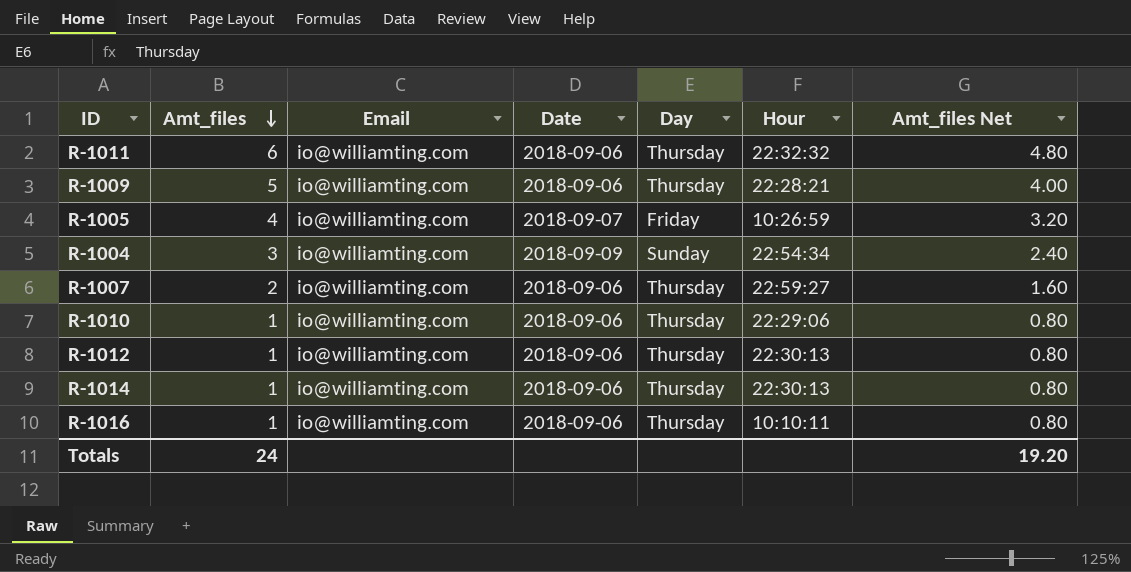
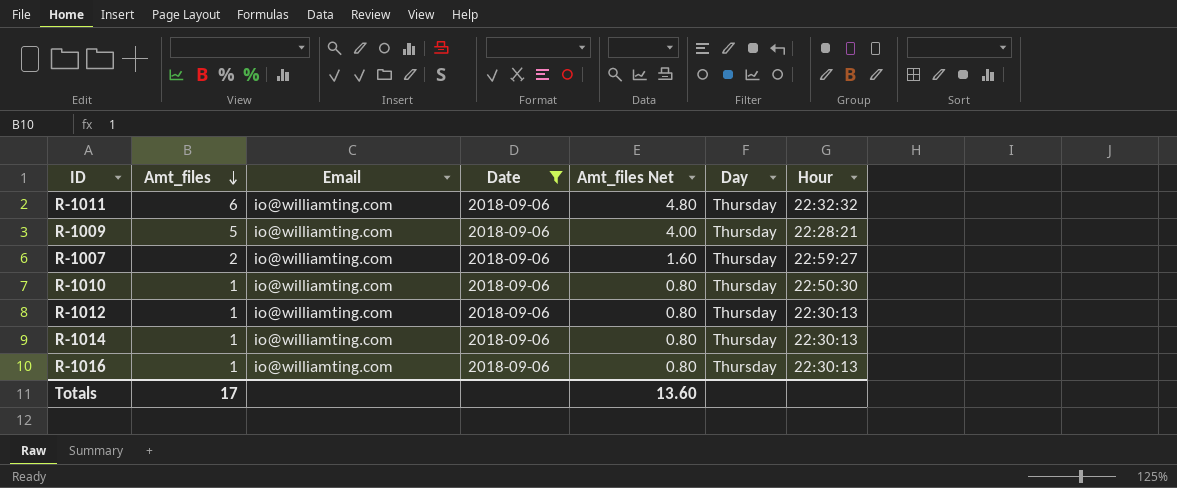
filter: none -> Date = 2018-09-06
column Amt_files Net | position: 7 -> 5
R-1010 | Hour: 22:29:06 -> 22:50:30
R-1016 | Hour: 10:10:11 -> 22:30:13
Totals | Amt_files: 24 -> 17
Totals | Amt_files Net: 19.20 -> 13.60

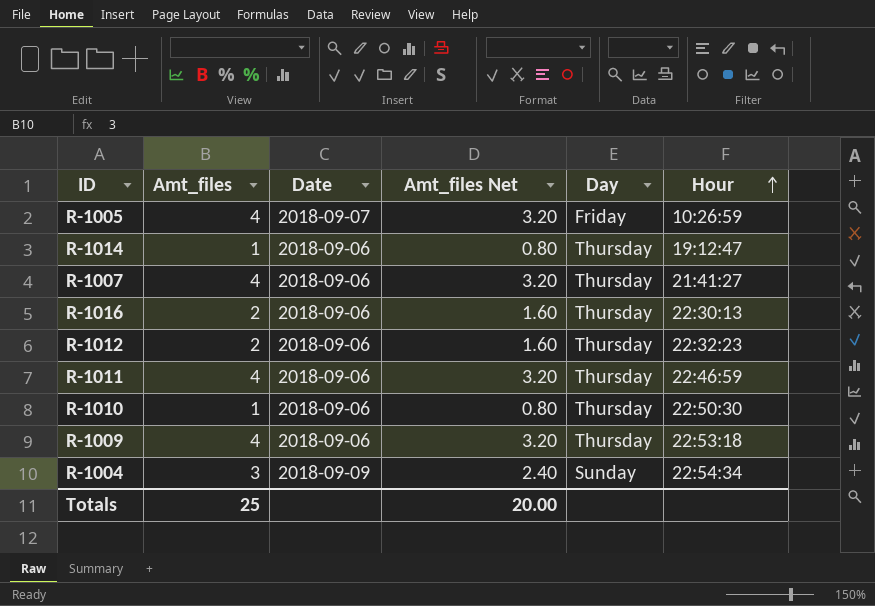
filter: Date = 2018-09-06 -> none
row order: Amt_files descending -> Hour ascending
column Email | position: 3 -> none
R-1014 | Hour: 22:30:13 -> 19:12:47
R-1007 | Amt_files: 2 -> 4
R-1007 | Amt_files Net: 1.60 -> 3.20
R-1007 | Hour: 22:59:27 -> 21:41:27
R-1016 | Amt_files: 1 -> 2
R-1016 | Amt_files Net: 0.80 -> 1.60
R-1012 | Amt_files: 1 -> 2
R-1012 | Amt_files Net: 0.80 -> 1.60
R-1012 | Hour: 22:30:13 -> 22:32:23
R-1011 | Amt_files: 6 -> 4
R-1011 | Amt_files Net: 4.80 -> 3.20
R-1011 | Hour: 22:32:32 -> 22:46:59
R-1009 | Amt_files: 5 -> 4
R-1009 | Amt_files Net: 4.00 -> 3.20
R-1009 | Hour: 22:28:21 -> 22:53:18
Totals | Amt_files: 17 -> 25
Totals | Amt_files Net: 13.60 -> 20.00

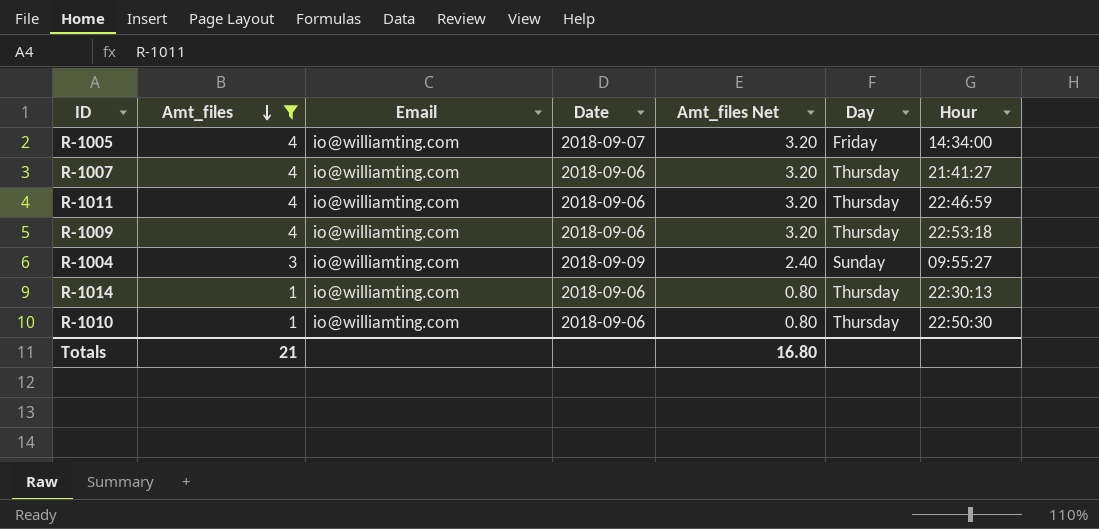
filter: none -> Amt_files != 2
row order: Hour ascending -> Amt_files descending
column Email | position: none -> 3
R-1005 | Hour: 10:26:59 -> 14:34:00
R-1004 | Hour: 22:54:34 -> 09:55:27
R-1014 | Hour: 19:12:47 -> 22:30:13
Totals | Amt_files: 25 -> 21
Totals | Amt_files Net: 20.00 -> 16.80

